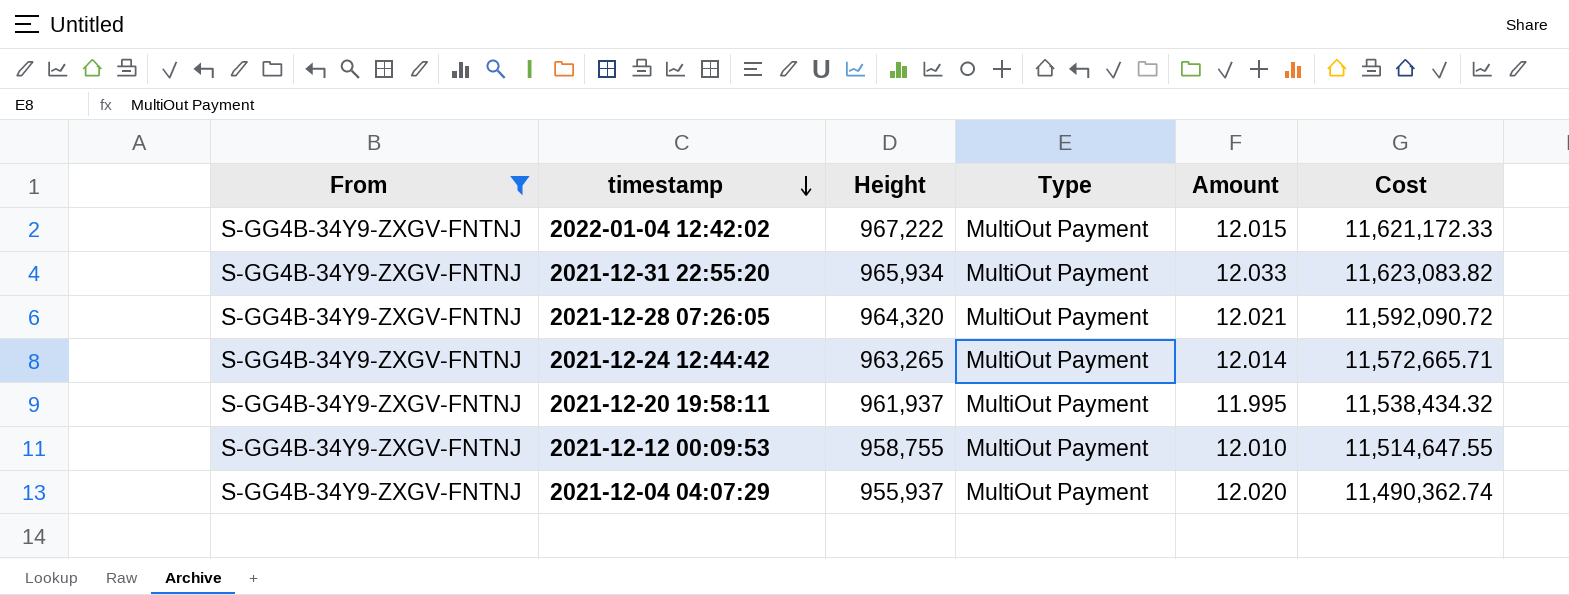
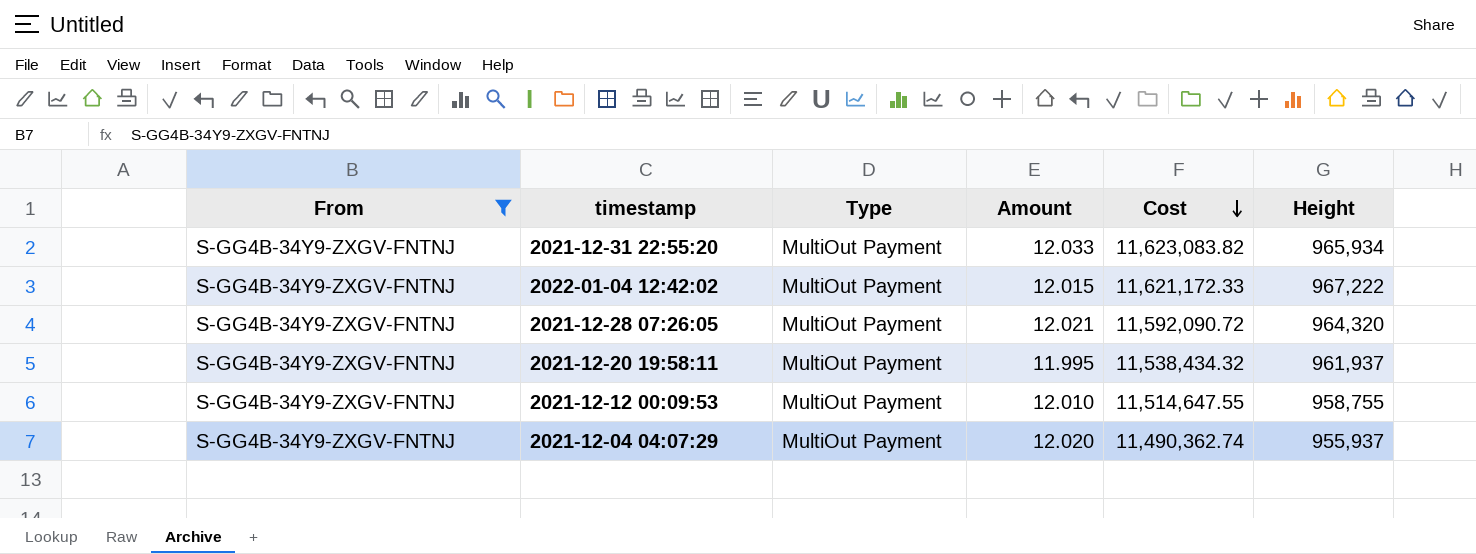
row order: timestamp descending -> Cost descending
column Height | position: 3 -> 6
row 2021-12-24 12:44:42: S-GG4B-34Y9-ZXGV-FNTNJ | 963,265 | MultiOut Payment | 12.014 | 11,572,665.71 -> none

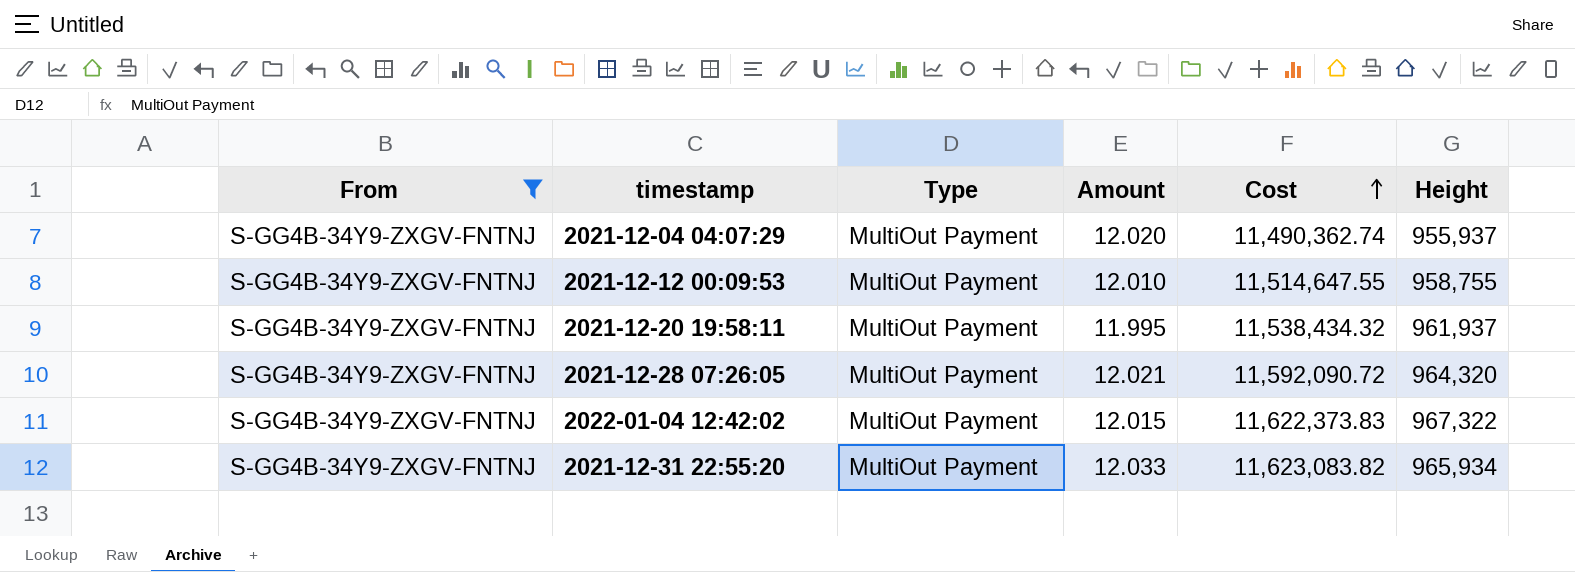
row order: Cost descending -> Cost ascending
2022-01-04 12:42:02 | Cost: 11,621,172.33 -> 11,622,373.83
2022-01-04 12:42:02 | Height: 967,222 -> 967,322

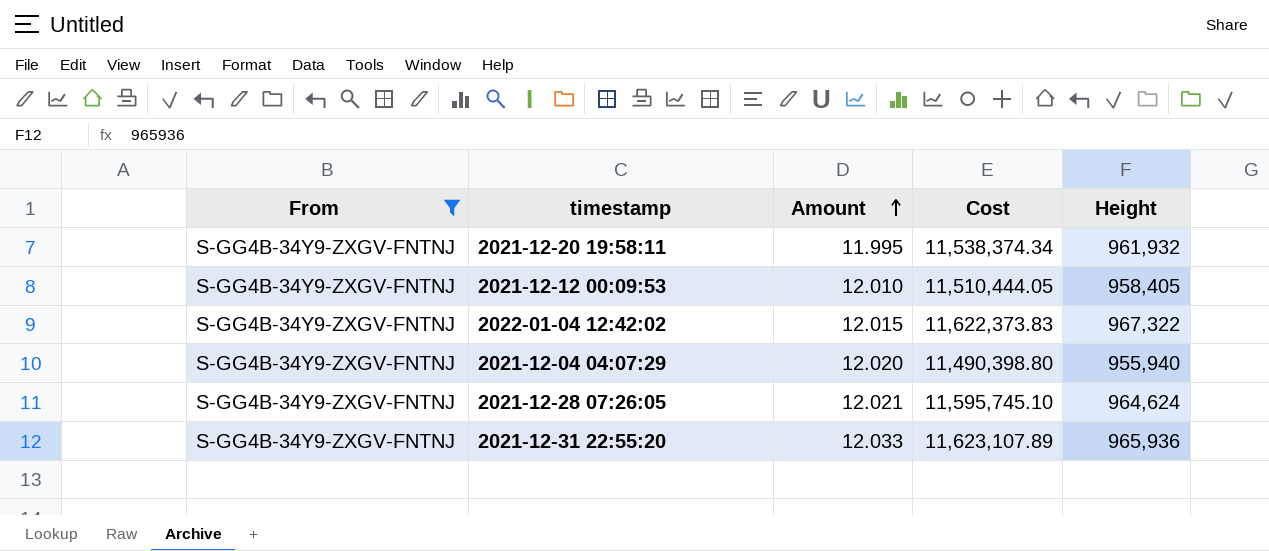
row order: Cost ascending -> Amount ascending
column Type | position: 3 -> none
2021-12-20 19:58:11 | Cost: 11,538,434.32 -> 11,538,374.34
2021-12-20 19:58:11 | Height: 961,937 -> 961,932
2021-12-12 00:09:53 | Cost: 11,514,647.55 -> 11,510,444.05
2021-12-12 00:09:53 | Height: 958,755 -> 958,405
2021-12-04 04:07:29 | Cost: 11,490,362.74 -> 11,490,398.80
2021-12-04 04:07:29 | Height: 955,937 -> 955,940
2021-12-28 07:26:05 | Cost: 11,592,090.72 -> 11,595,745.10
2021-12-28 07:26:05 | Height: 964,320 -> 964,624
2021-12-31 22:55:20 | Cost: 11,623,083.82 -> 11,623,107.89
2021-12-31 22:55:20 | Height: 965,934 -> 965,936

